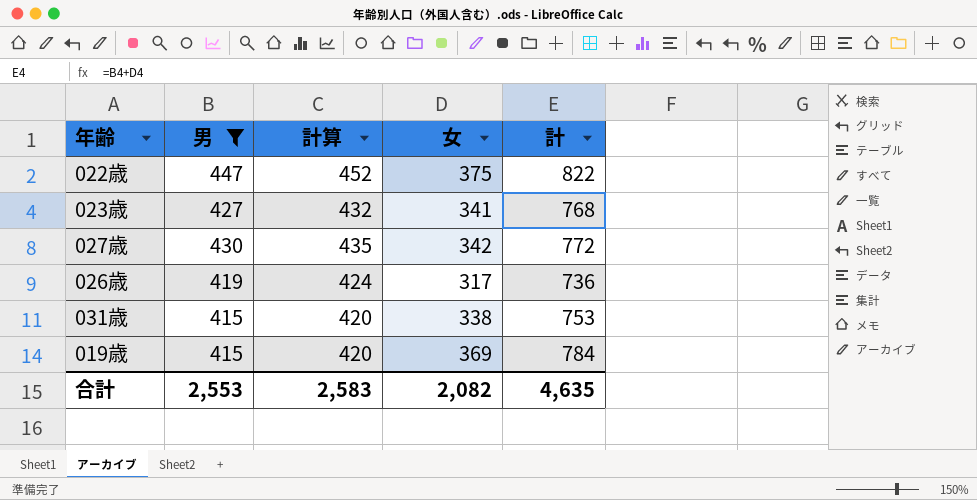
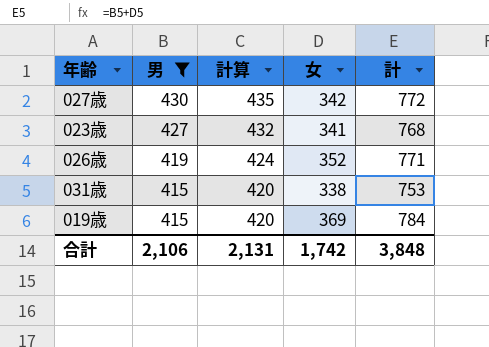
row order: none -> 男 descending
row 022歳: 447 | 452 | 375 | 822 -> none
026歳 | 女: 317 -> 352
026歳 | 計: 736 -> 771
合計 | 男: 2,553 -> 2,106
合計 | 計算: 2,583 -> 2,131
合計 | 女: 2,082 -> 1,742
合計 | 計: 4,635 -> 3,848

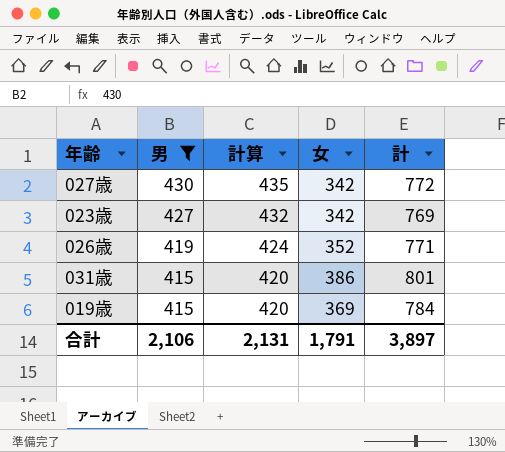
023歳 | 女: 341 -> 342
023歳 | 計: 768 -> 769
031歳 | 女: 338 -> 386
031歳 | 計: 753 -> 801
合計 | 女: 1,742 -> 1,791
合計 | 計: 3,848 -> 3,897

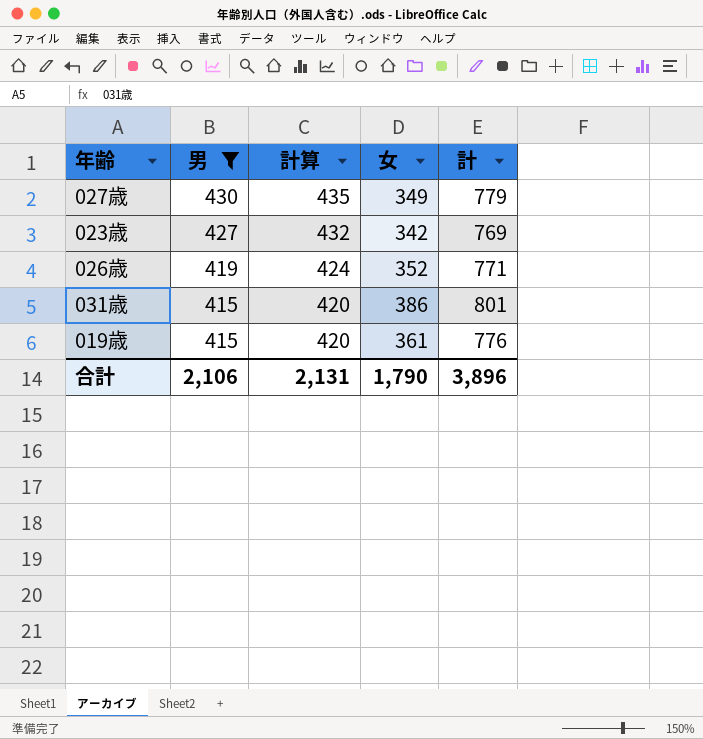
027歳 | 女: 342 -> 349
027歳 | 計: 772 -> 779
019歳 | 女: 369 -> 361
019歳 | 計: 784 -> 776
合計 | 女: 1,791 -> 1,790
合計 | 計: 3,897 -> 3,896

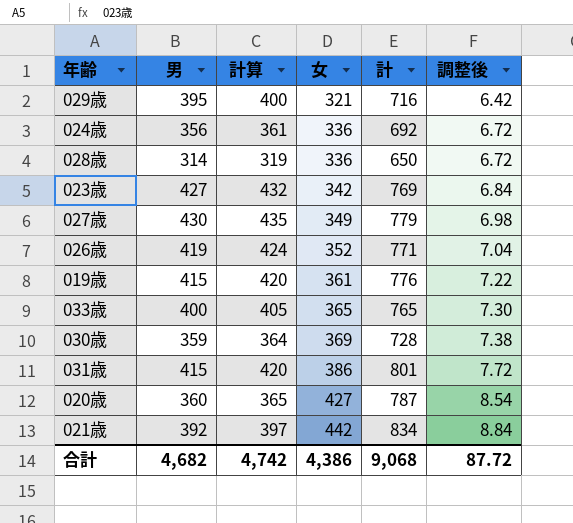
filter: 男 >= 415 -> none
row order: 男 descending -> 女 ascending
column 調整後 | formula: none -> [女] * 0.02
合計 | 男: 2,106 -> 4,682
合計 | 計算: 2,131 -> 4,742
合計 | 女: 1,790 -> 4,386
合計 | 計: 3,896 -> 9,068

